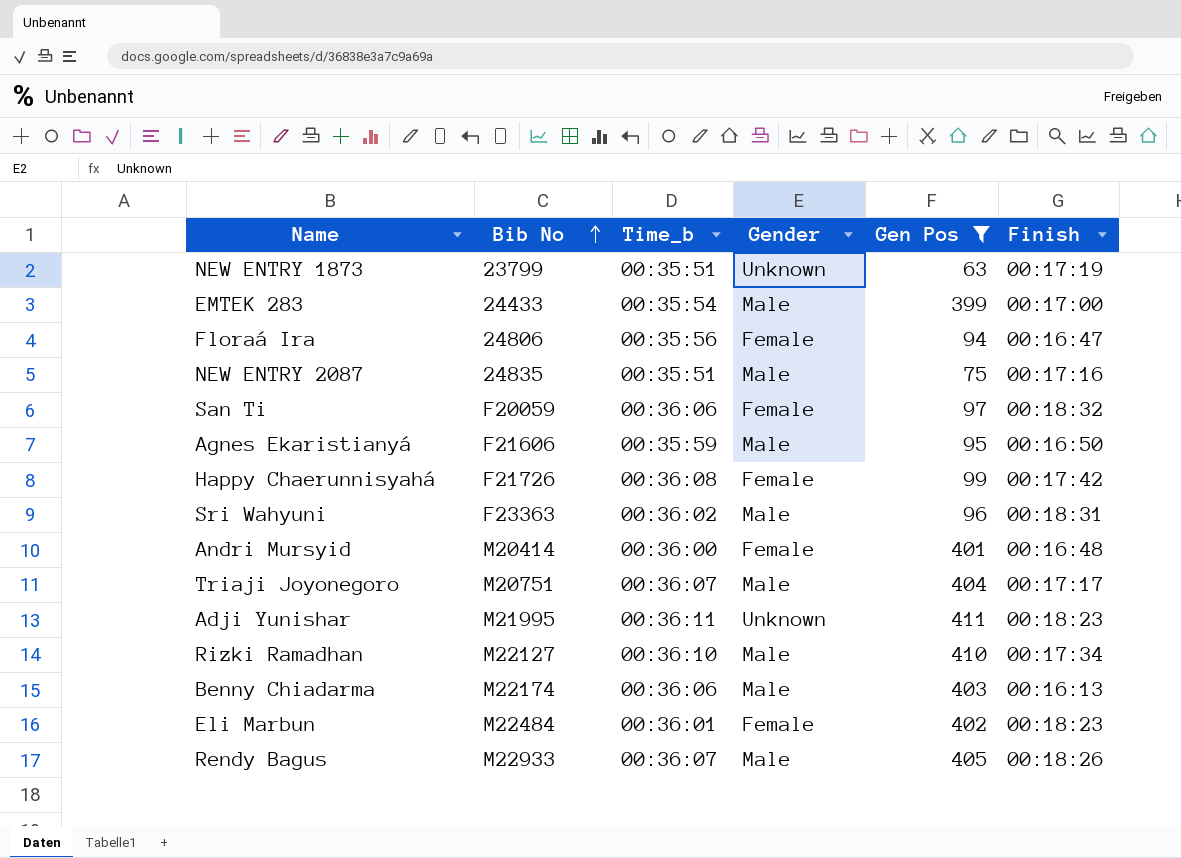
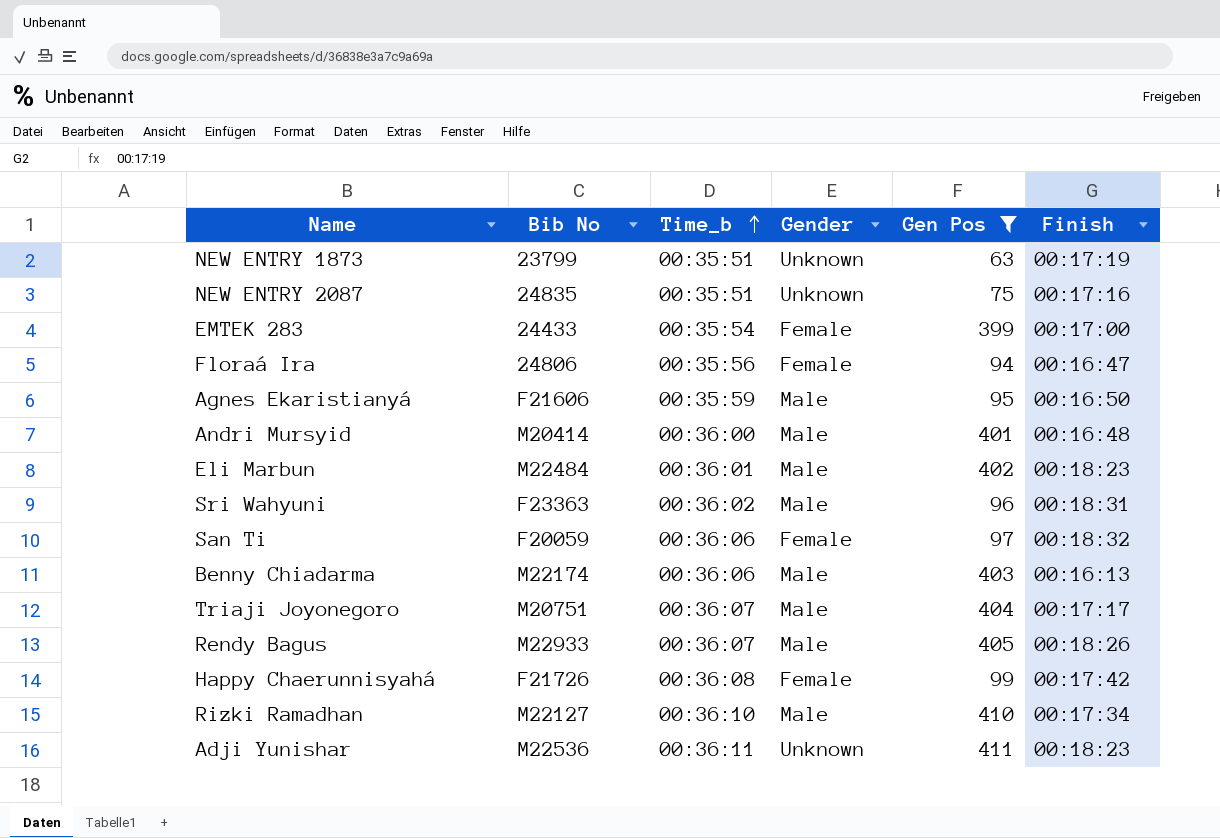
row order: Bib No ascending -> Time_b ascending
NEW ENTRY 2087 | Gender: Male -> Unknown
EMTEK 283 | Gender: Male -> Female
Andri Mursyid | Gender: Female -> Male
Eli Marbun | Gender: Female -> Male
Adji Yunishar | Bib No: M21995 -> M22536

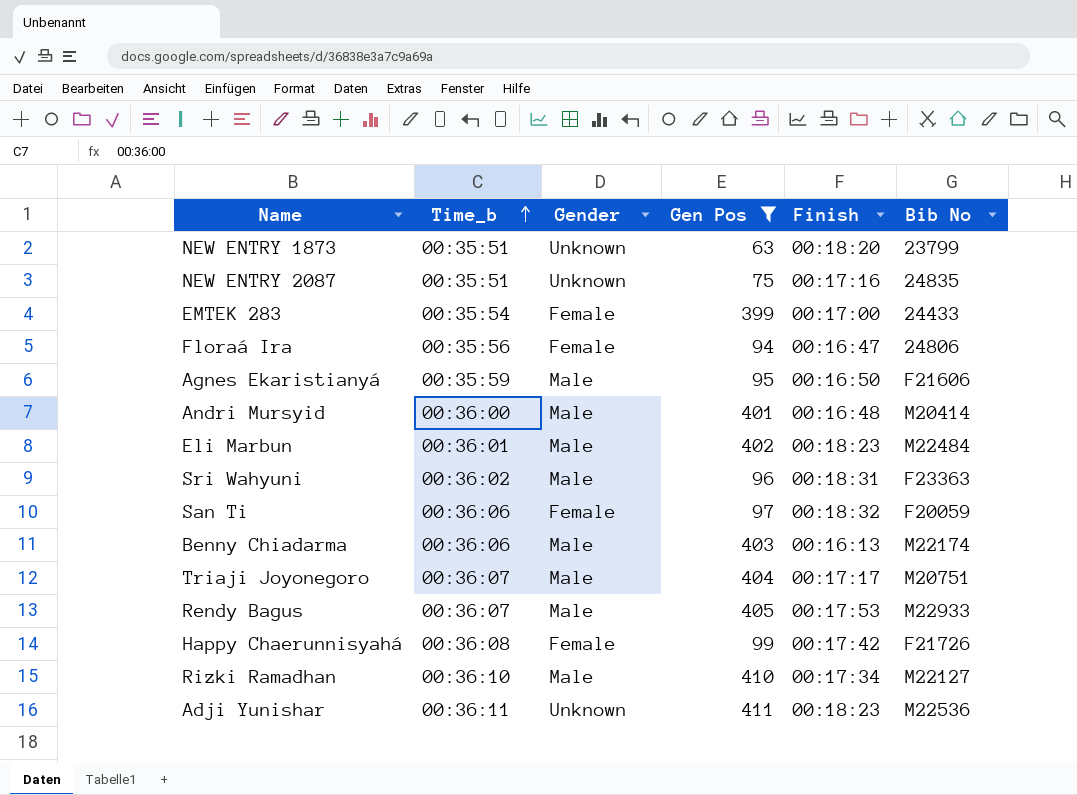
column Bib No | position: 2 -> 6
NEW ENTRY 1873 | Finish: 00:17:19 -> 00:18:20
Rendy Bagus | Finish: 00:18:26 -> 00:17:53

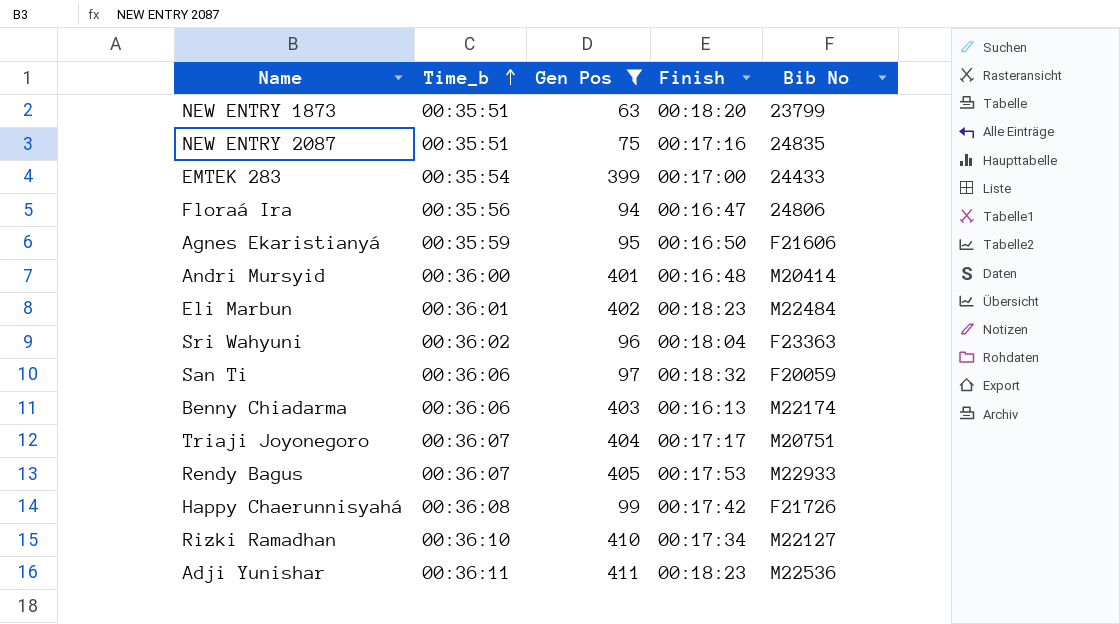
column Gender | position: 3 -> none
Sri Wahyuni | Finish: 00:18:31 -> 00:18:04

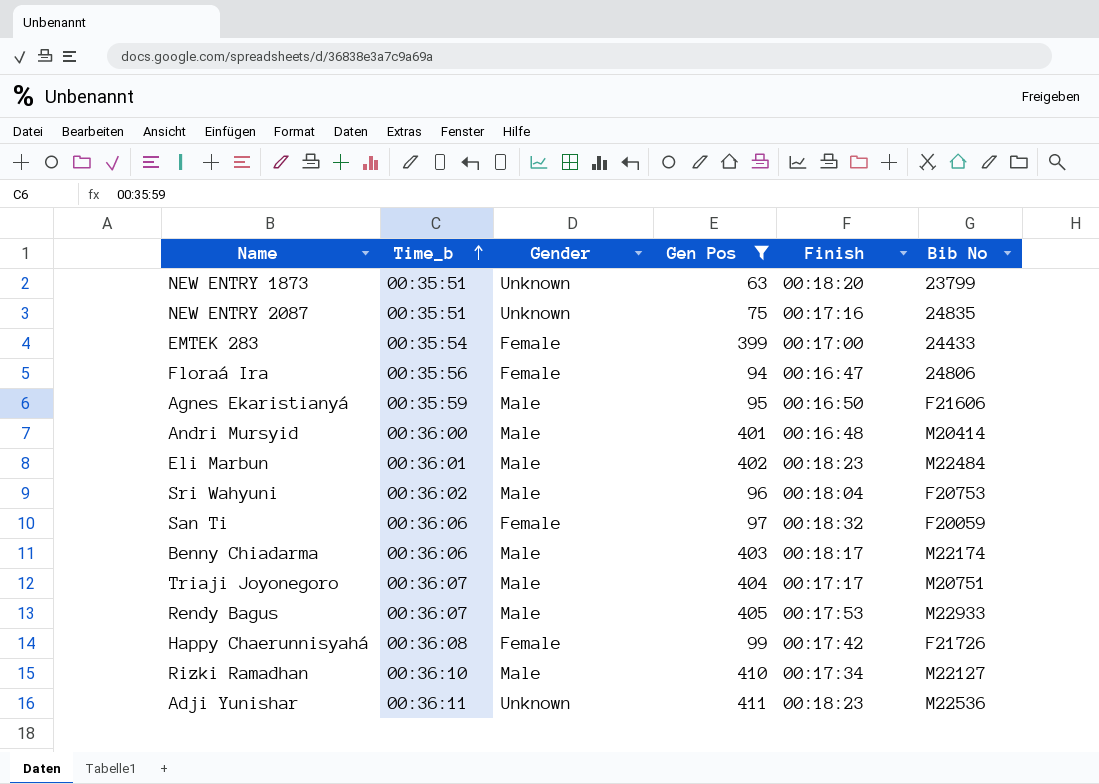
column Gender | position: none -> 3
Sri Wahyuni | Bib No: F23363 -> F20753
Benny Chiadarma | Finish: 00:16:13 -> 00:18:17

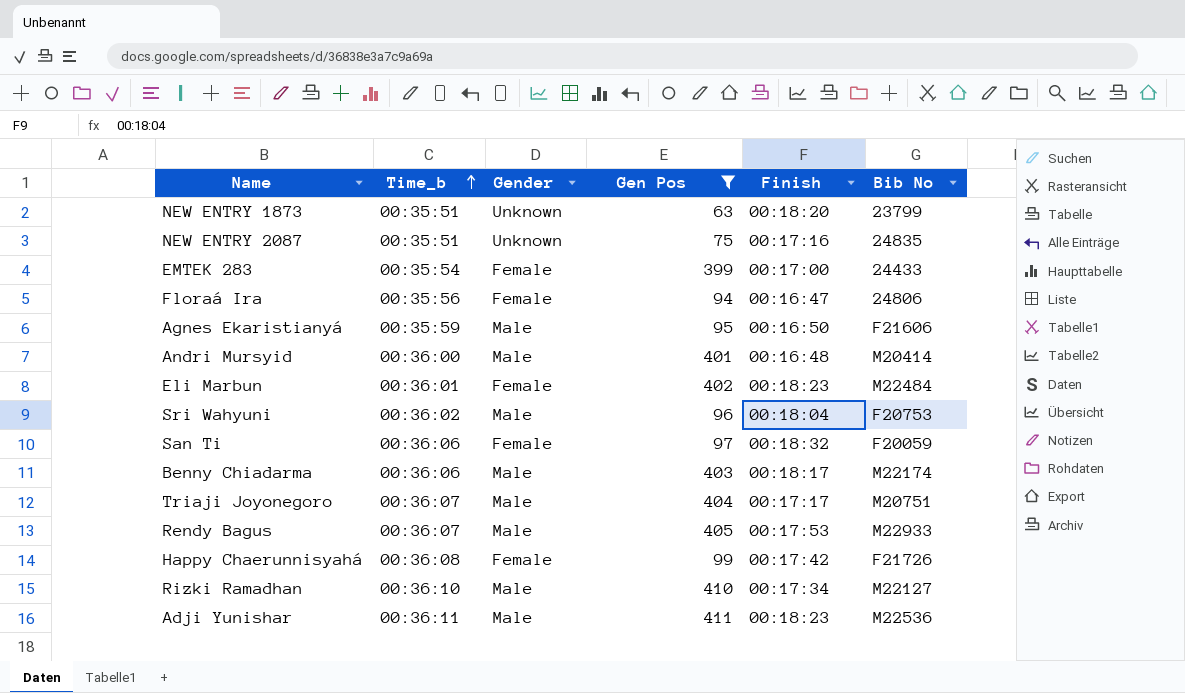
Eli Marbun | Gender: Male -> Female
Adji Yunishar | Gender: Unknown -> Male

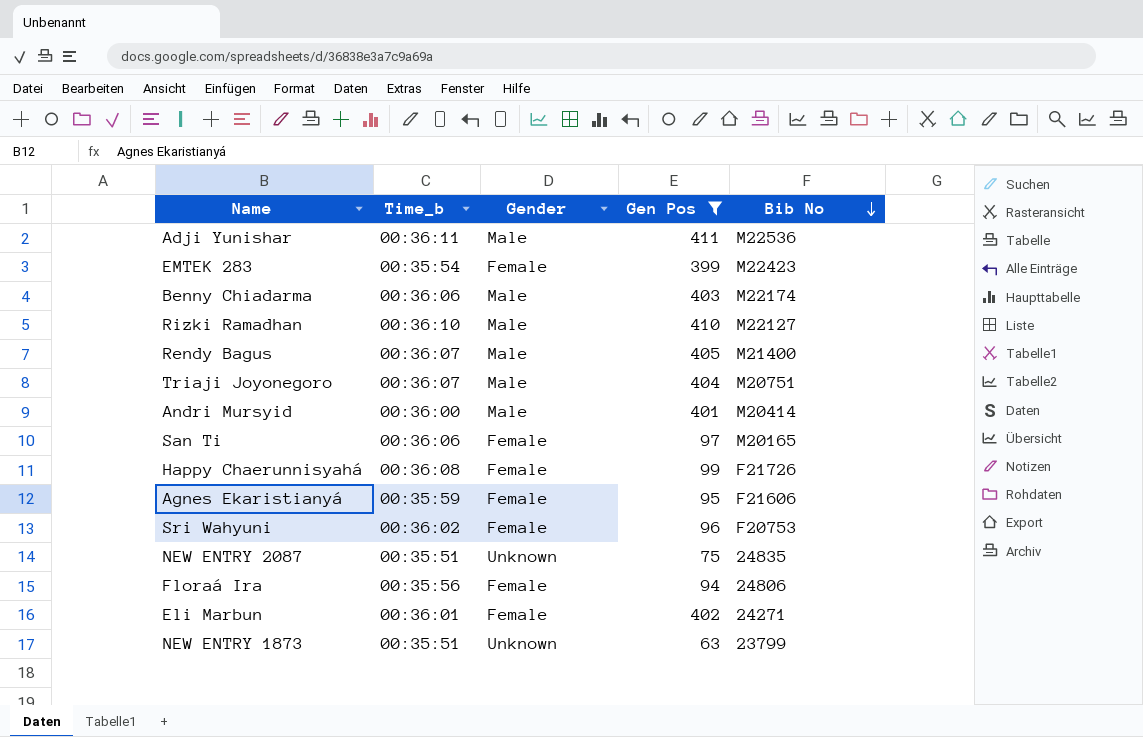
row order: Time_b ascending -> Bib No descending
column Finish | position: 5 -> none
EMTEK 283 | Bib No: 24433 -> M22423
Rendy Bagus | Bib No: M22933 -> M21400
San Ti | Bib No: F20059 -> M20165
Agnes Ekaristianyá | Gender: Male -> Female
Sri Wahyuni | Gender: Male -> Female
Eli Marbun | Bib No: M22484 -> 24271

